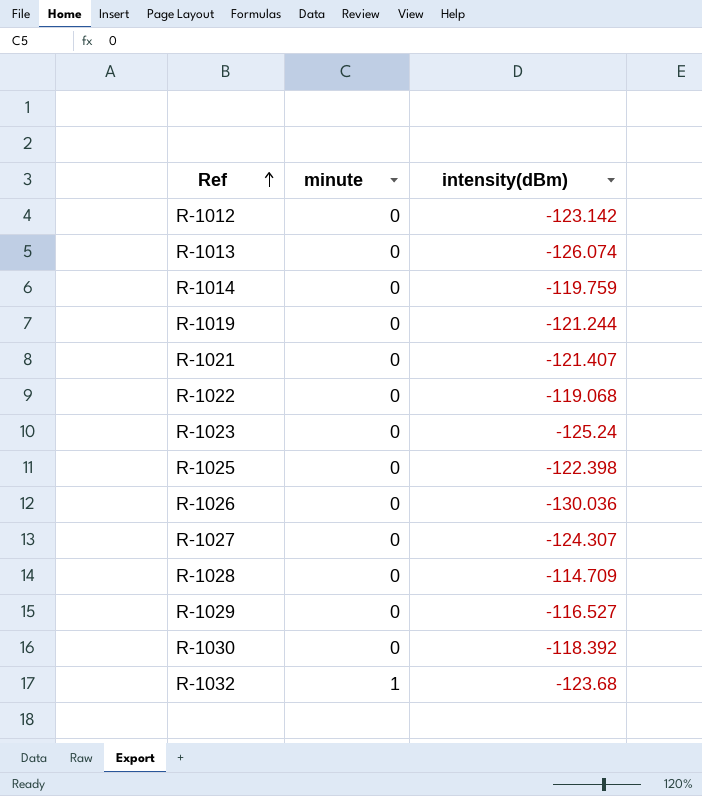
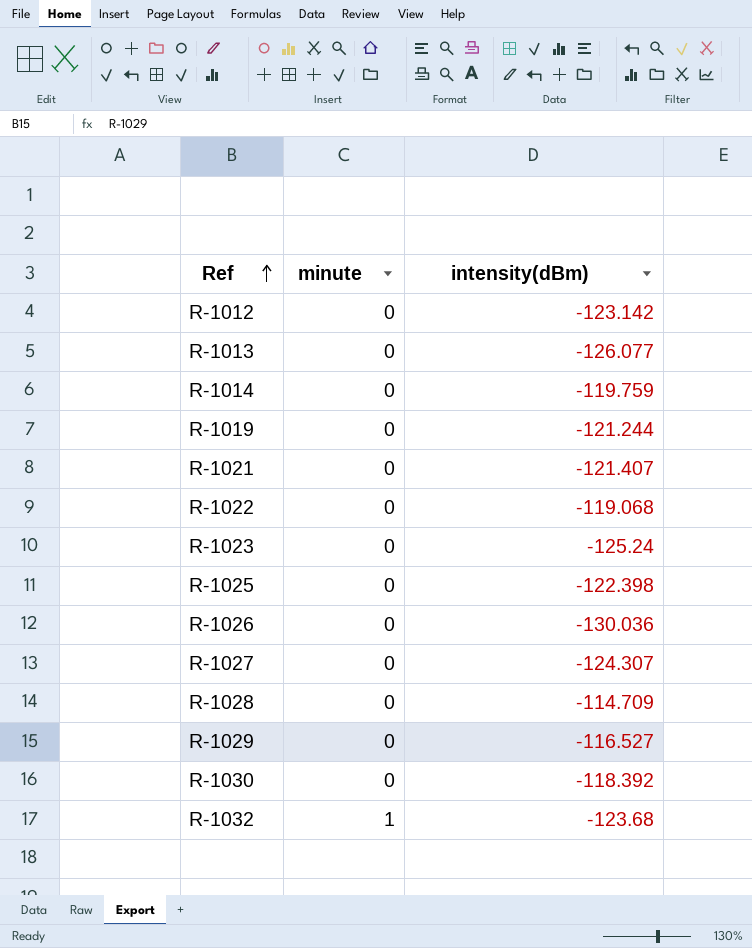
R-1013 | intensity(dBm): -126.074 -> -126.077

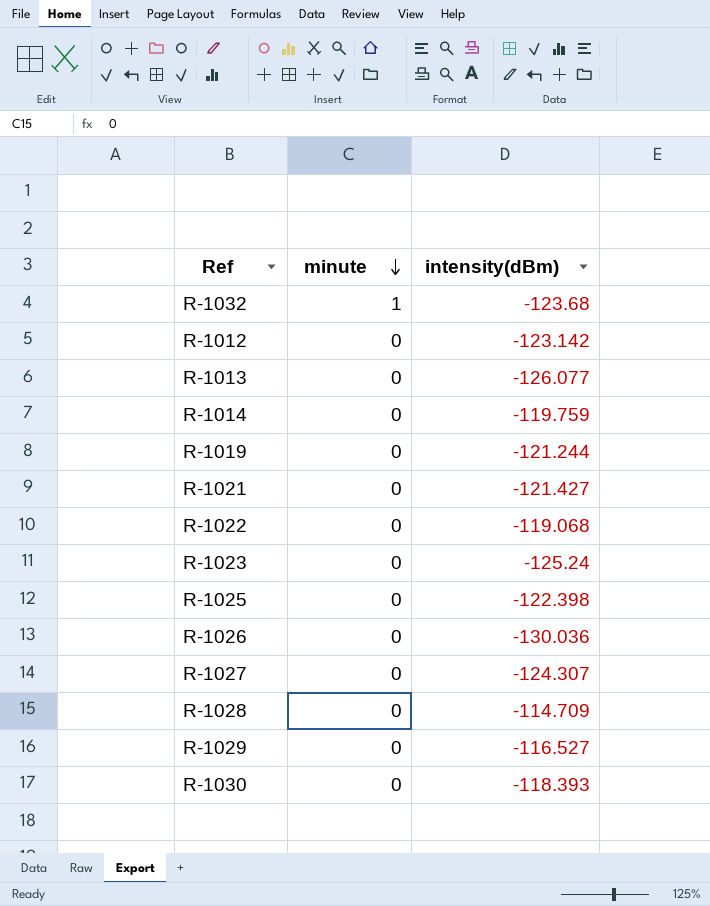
row order: Ref ascending -> minute descending
R-1021 | intensity(dBm): -121.407 -> -121.427
R-1030 | intensity(dBm): -118.392 -> -118.393

